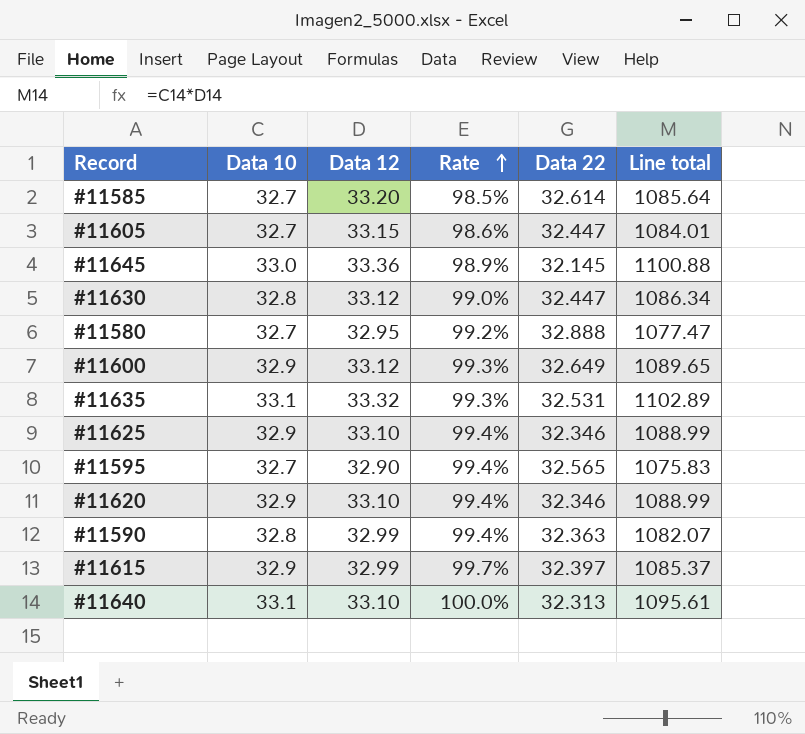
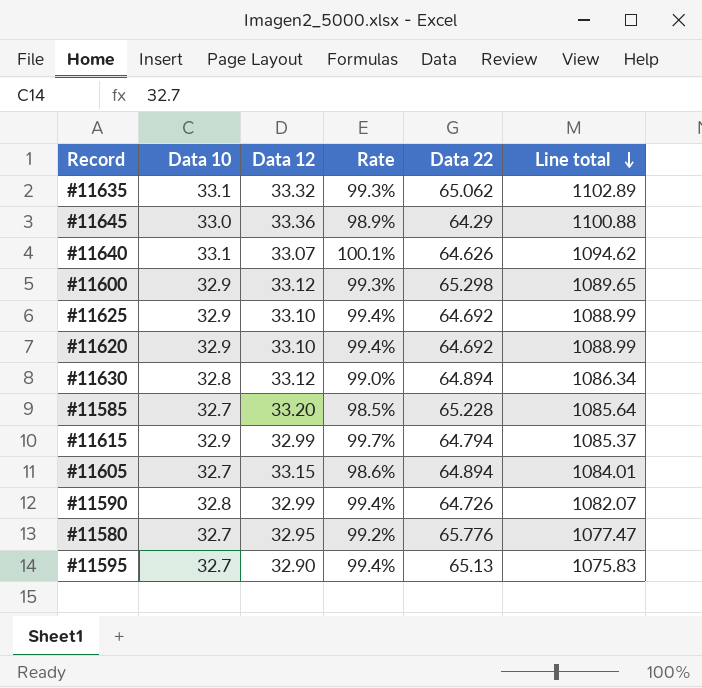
row order: Rate ascending -> Line total descending
#11635 | Data 22: 32.531 -> 65.062
#11645 | Data 22: 32.145 -> 64.29
#11640 | Data 12: 33.10 -> 33.07
#11640 | Rate: 100.0% -> 100.1%
#11640 | Data 22: 32.313 -> 64.626
#11640 | Line total: 1095.61 -> 1094.62
#11600 | Data 22: 32.649 -> 65.298
#11625 | Data 22: 32.346 -> 64.692
#11620 | Data 22: 32.346 -> 64.692
#11630 | Data 22: 32.447 -> 64.894
#11585 | Data 22: 32.614 -> 65.228
#11615 | Data 22: 32.397 -> 64.794
#11605 | Data 22: 32.447 -> 64.894
#11590 | Data 22: 32.363 -> 64.726
#11580 | Data 22: 32.888 -> 65.776
#11595 | Data 22: 32.565 -> 65.13

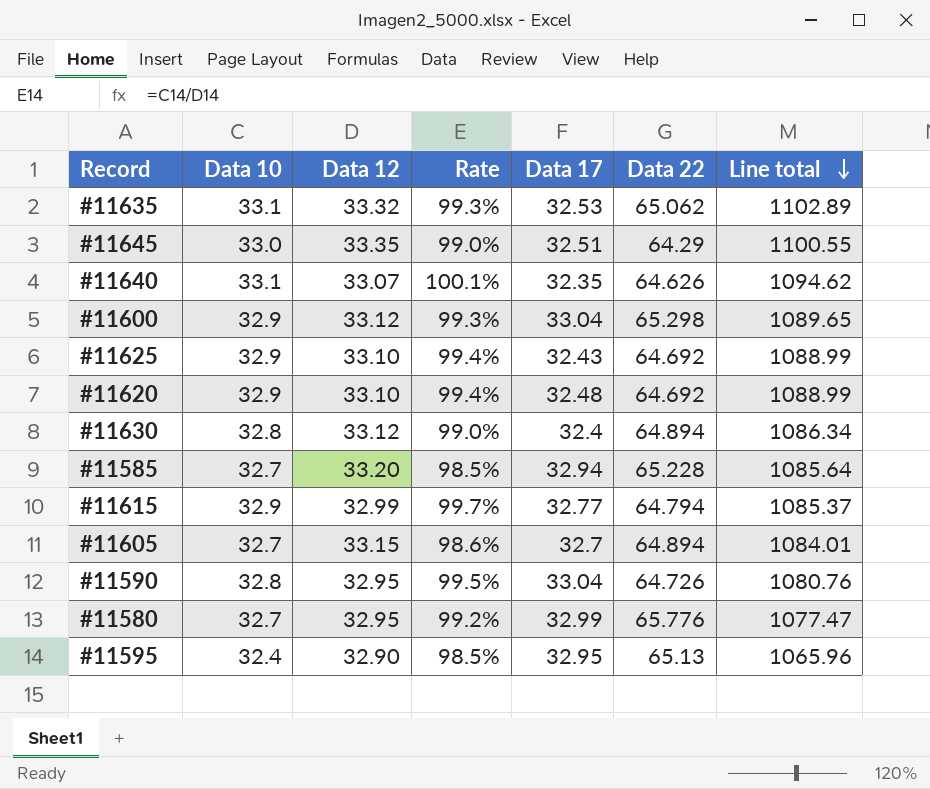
column Data 17 | position: none -> 5
#11645 | Data 12: 33.36 -> 33.35
#11645 | Rate: 98.9% -> 99.0%
#11645 | Line total: 1100.88 -> 1100.55
#11590 | Data 12: 32.99 -> 32.95
#11590 | Rate: 99.4% -> 99.5%
#11590 | Line total: 1082.07 -> 1080.76
#11595 | Data 10: 32.7 -> 32.4
#11595 | Rate: 99.4% -> 98.5%
#11595 | Line total: 1075.83 -> 1065.96

